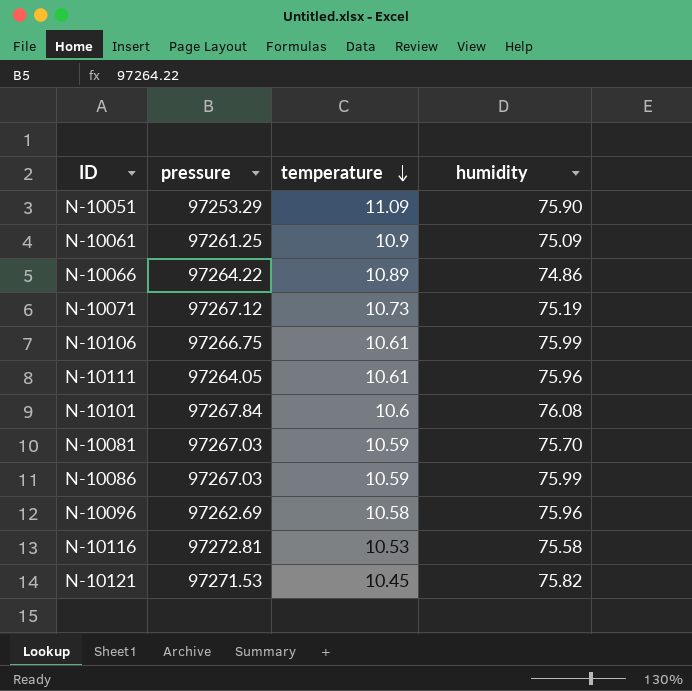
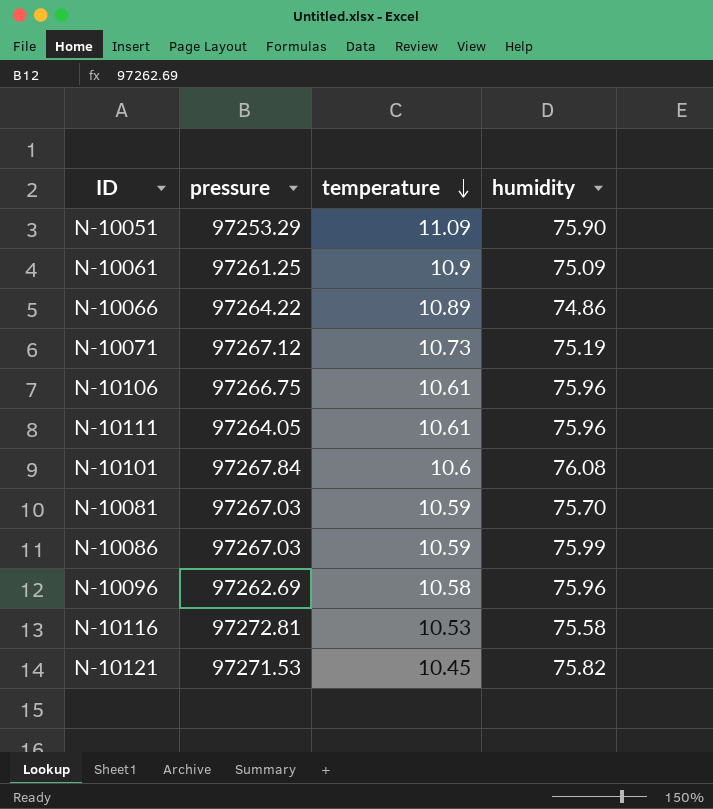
N-10106 | humidity: 75.99 -> 75.96

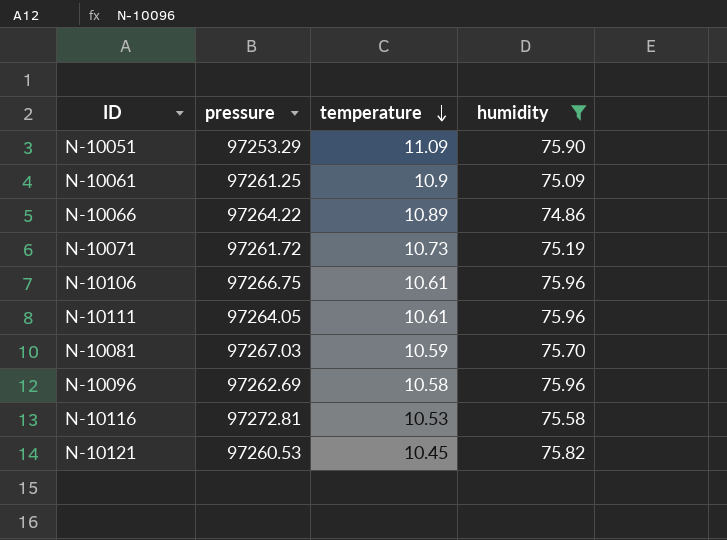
filter: none -> humidity <= 75.96
N-10071 | pressure: 97267.12 -> 97261.72
N-10121 | pressure: 97271.53 -> 97260.53

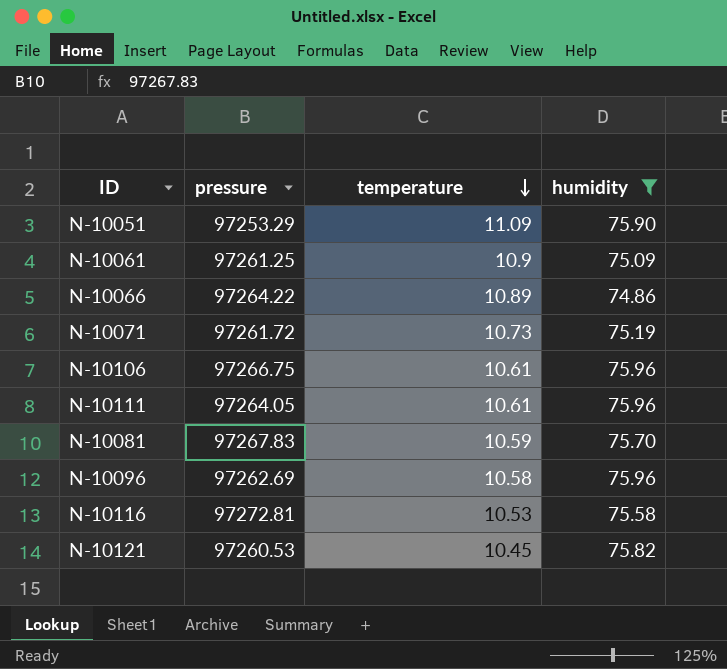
N-10081 | pressure: 97267.03 -> 97267.83

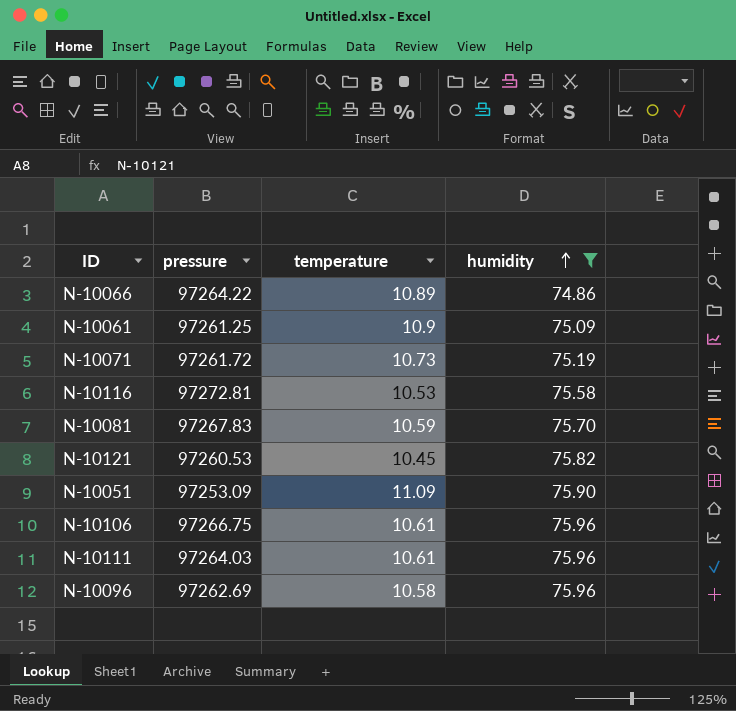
row order: temperature descending -> humidity ascending
N-10051 | pressure: 97253.29 -> 97253.09
N-10111 | pressure: 97264.05 -> 97264.03

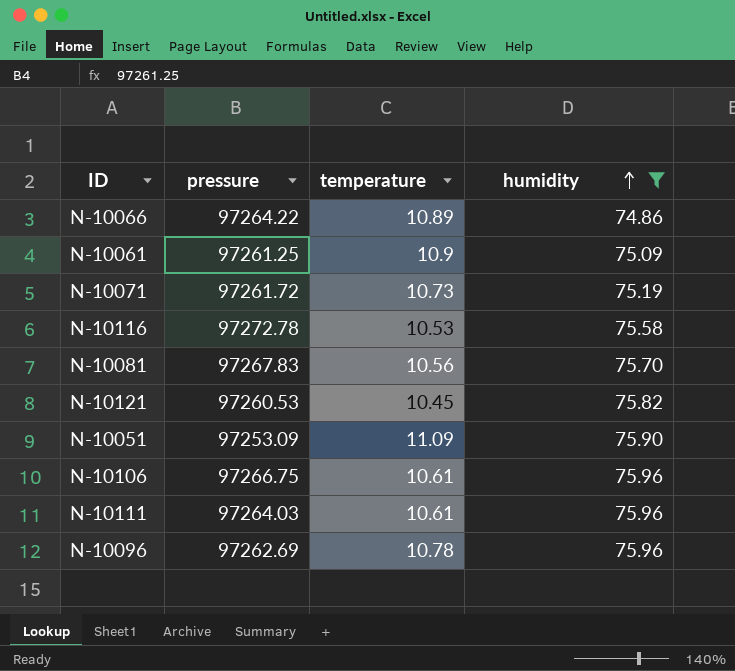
N-10116 | pressure: 97272.81 -> 97272.78
N-10081 | temperature: 10.59 -> 10.56
N-10096 | temperature: 10.58 -> 10.78

